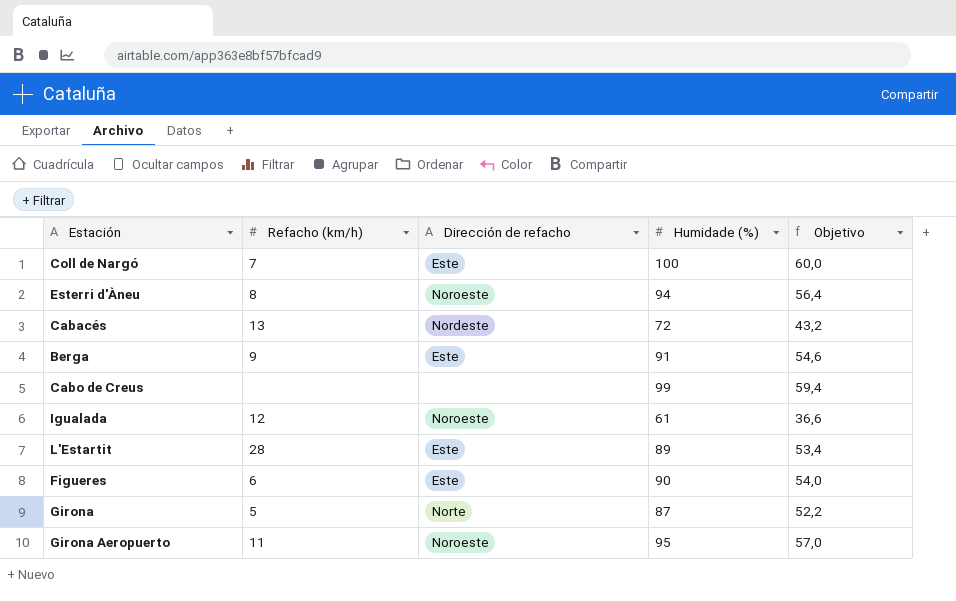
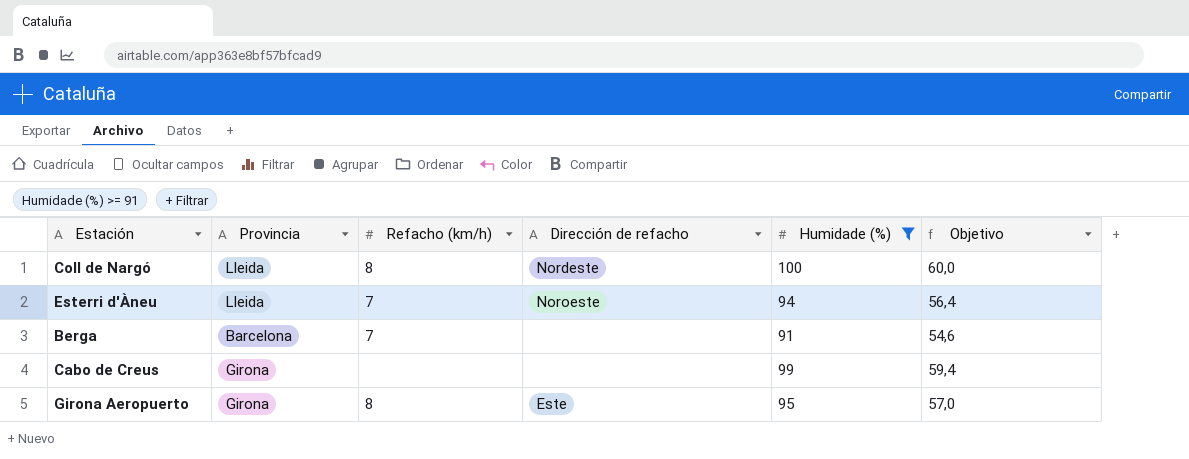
filter: none -> Humidade (%) >= 91
column Provincia | position: none -> 2
Coll de Nargó | Refacho (km/h): 7 -> 8
Coll de Nargó | Dirección de refacho: Este -> Nordeste
Esterri d'Àneu | Refacho (km/h): 8 -> 7
Berga | Refacho (km/h): 9 -> 7
Berga | Dirección de refacho: Este -> none
Girona Aeropuerto | Refacho (km/h): 11 -> 8
Girona Aeropuerto | Dirección de refacho: Noroeste -> Este

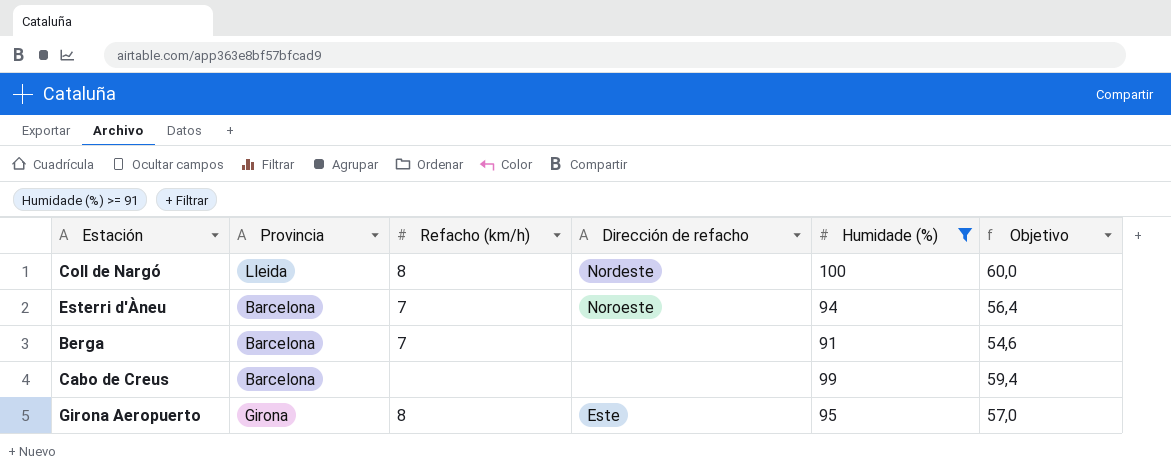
Esterri d'Àneu | Provincia: Lleida -> Barcelona
Cabo de Creus | Provincia: Girona -> Barcelona

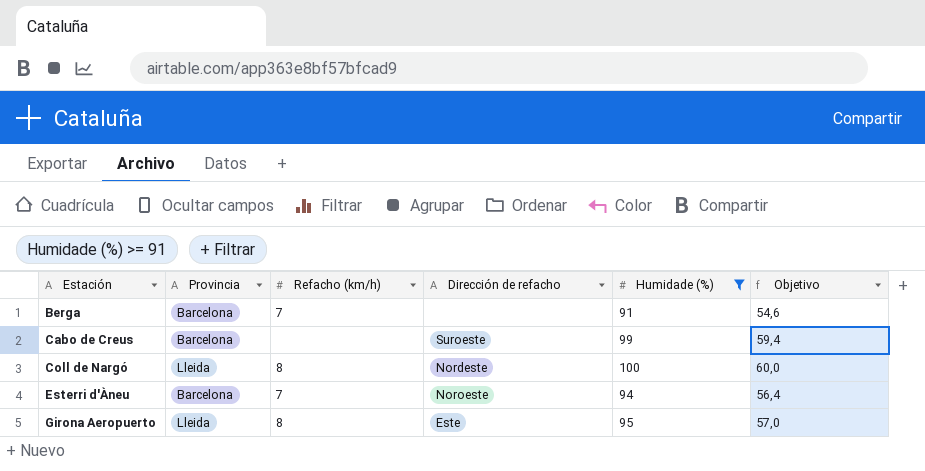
row order: none -> Estación ascending
Cabo de Creus | Dirección de refacho: none -> Suroeste
Girona Aeropuerto | Provincia: Girona -> Lleida

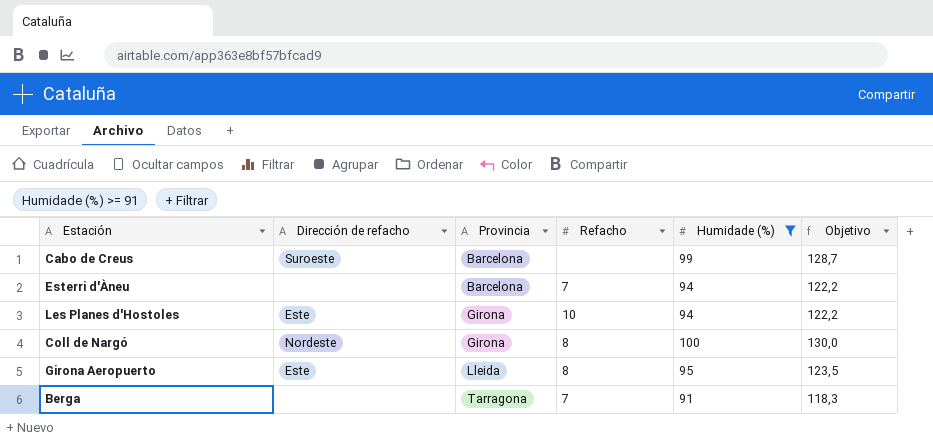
row order: Estación ascending -> Provincia ascending
column Dirección de refacho | position: 4 -> 2
column name: Refacho (km/h) -> Refacho
column Objetivo | formula: [Humidade (%)] * 0,6 -> [Humidade (%)] * 1,3
Esterri d'Àneu | Dirección de refacho: Noroeste -> none
row Les Planes d'Hostoles: none -> Este | Girona | 10 | 94 | 122,2
Coll de Nargó | Provincia: Lleida -> Girona
Berga | Provincia: Barcelona -> Tarragona

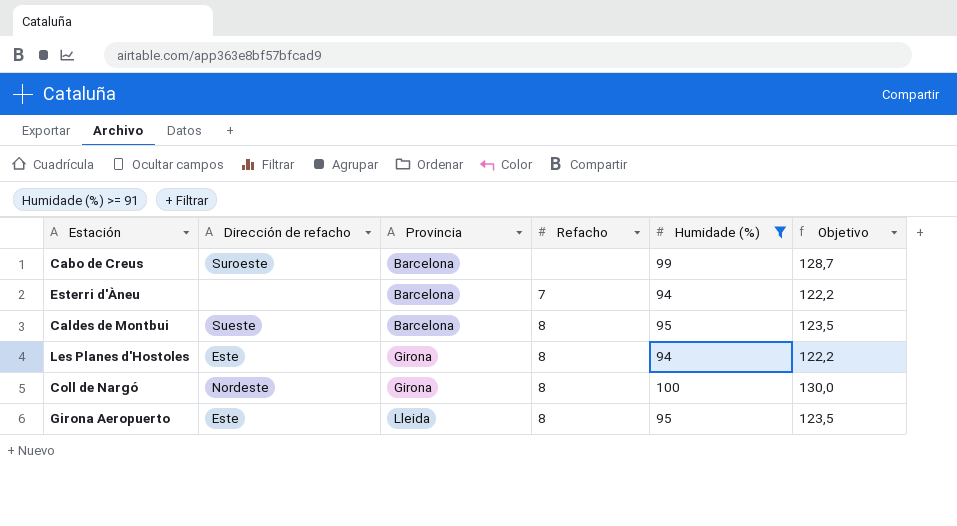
row Berga: none | Tarragona | 7 | 91 | 118,3 -> none
row Caldes de Montbui: none -> Sueste | Barcelona | 8 | 95 | 123,5
Les Planes d'Hostoles | Refacho: 10 -> 8

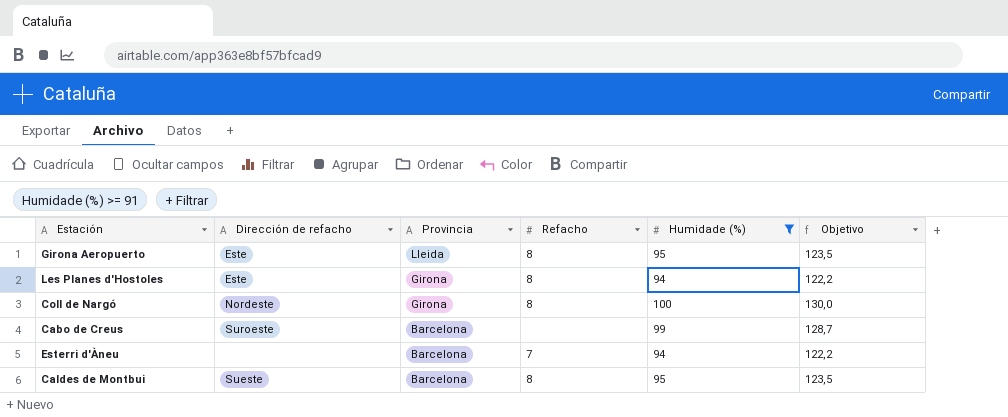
row order: Provincia ascending -> Provincia descending

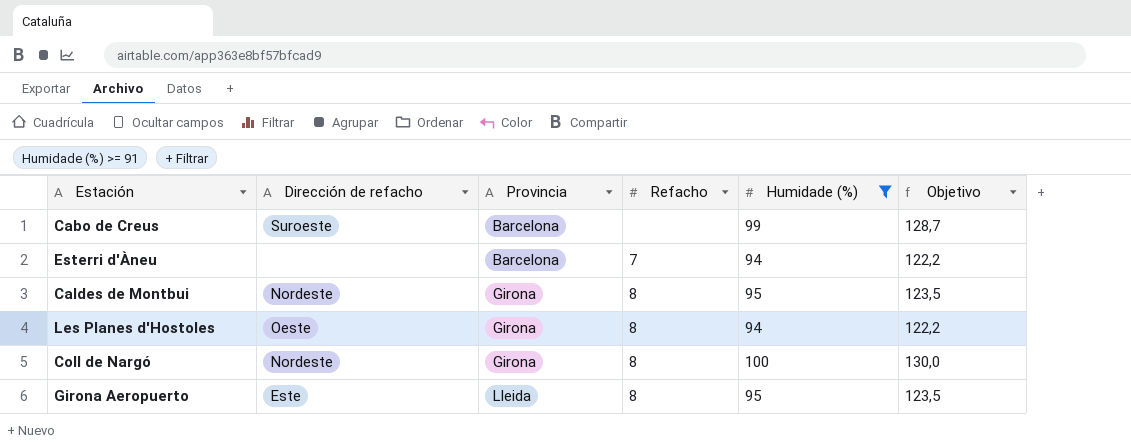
row order: Provincia descending -> Provincia ascending
Caldes de Montbui | Dirección de refacho: Sueste -> Nordeste
Caldes de Montbui | Provincia: Barcelona -> Girona
Les Planes d'Hostoles | Dirección de refacho: Este -> Oeste

